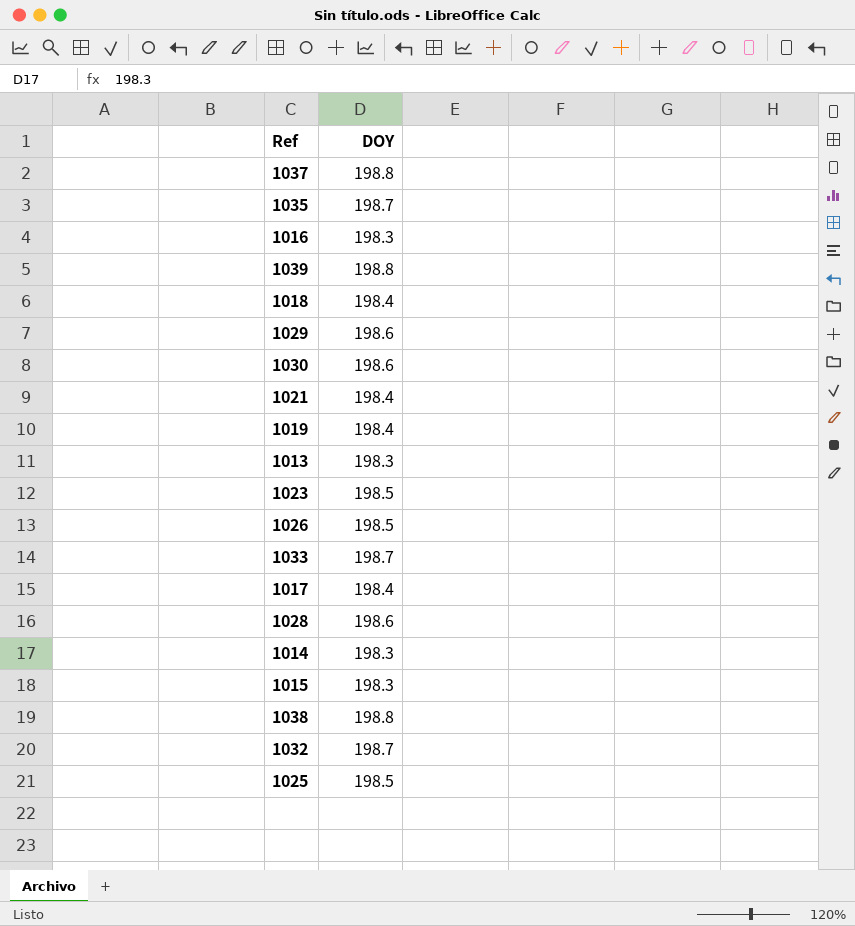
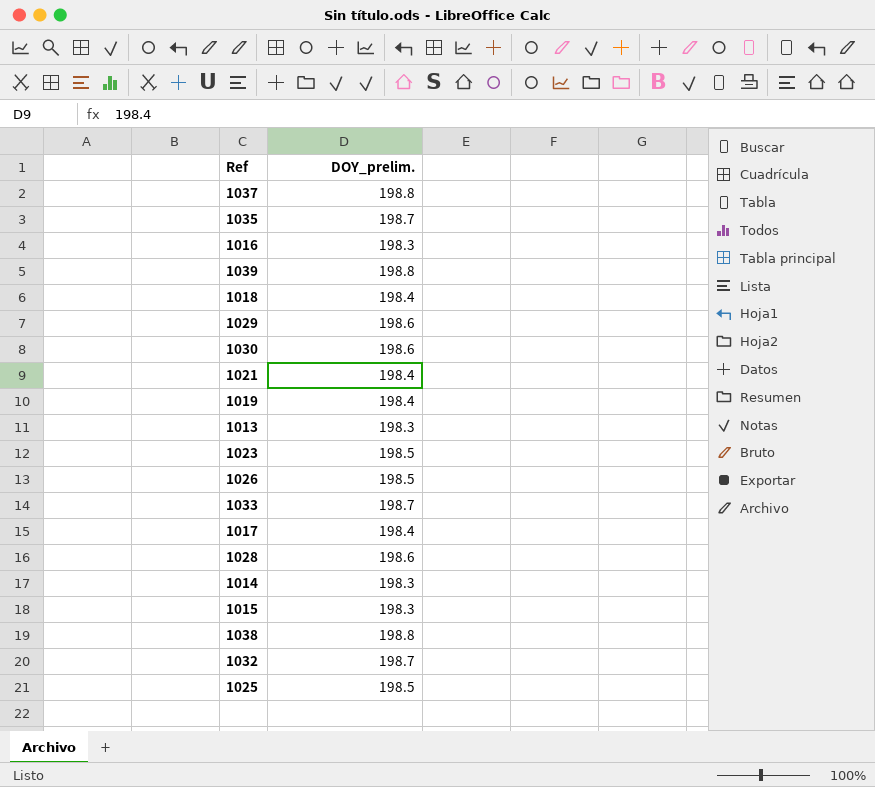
column name: DOY -> DOY_prelim.

